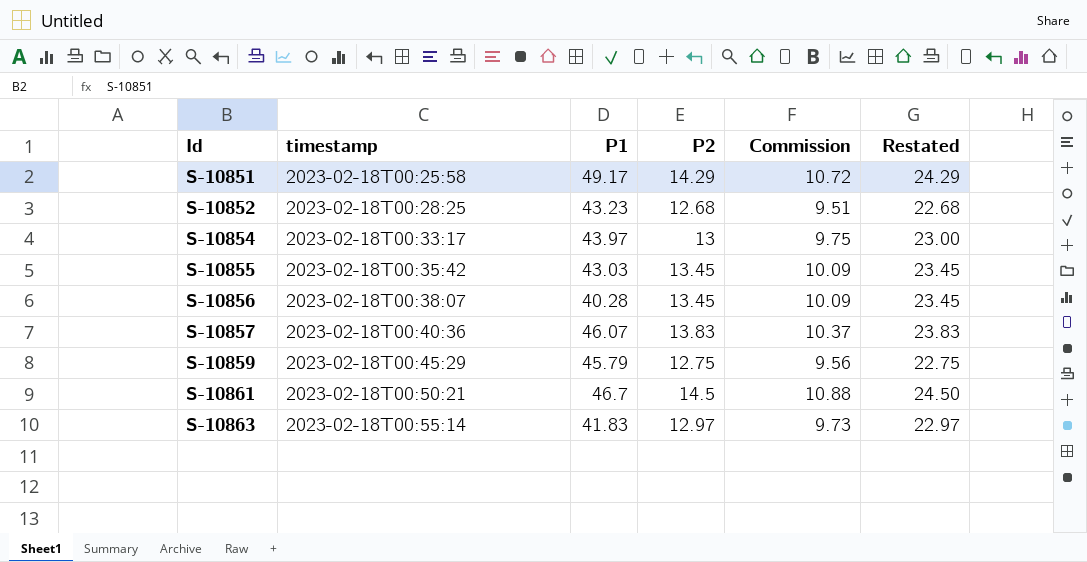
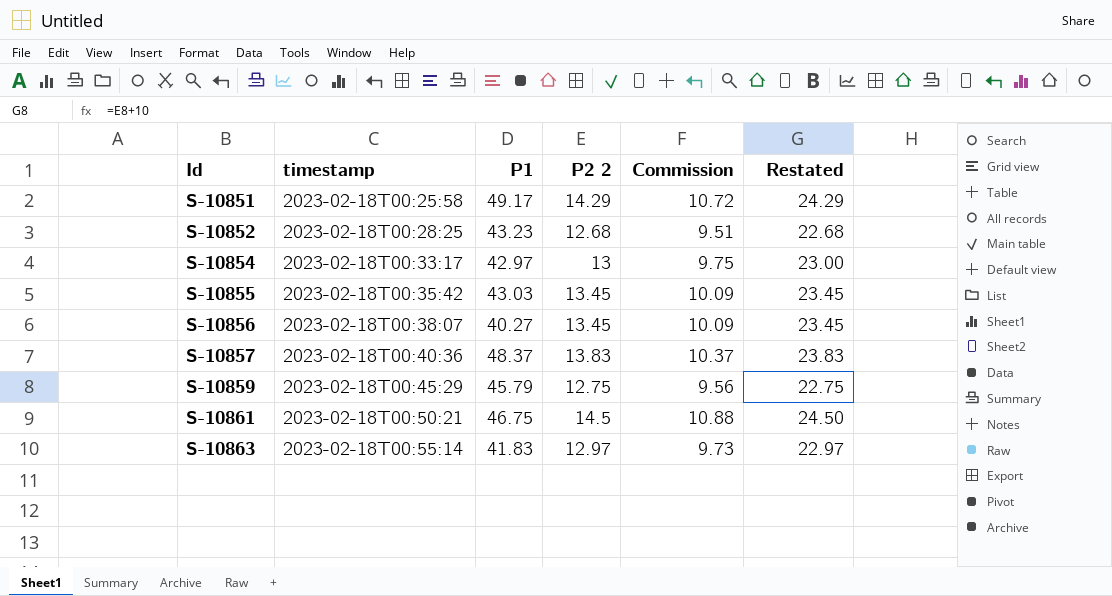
column name: P2 -> P2 2
S-10854 | P1: 43.97 -> 42.97
S-10856 | P1: 40.28 -> 40.27
S-10857 | P1: 46.07 -> 48.37
S-10861 | P1: 46.7 -> 46.75

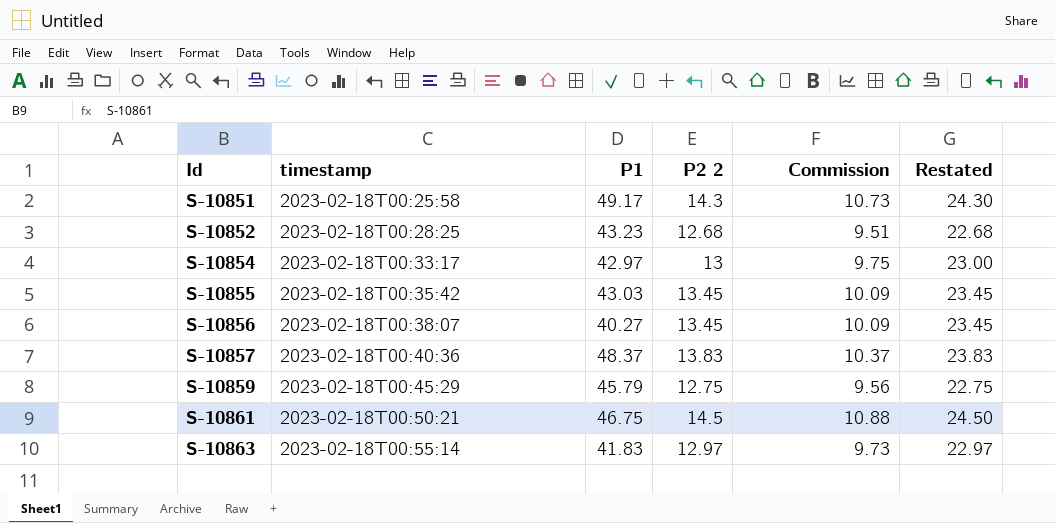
S-10851 | P2 2: 14.29 -> 14.3
S-10851 | Commission: 10.72 -> 10.73
S-10851 | Restated: 24.29 -> 24.30

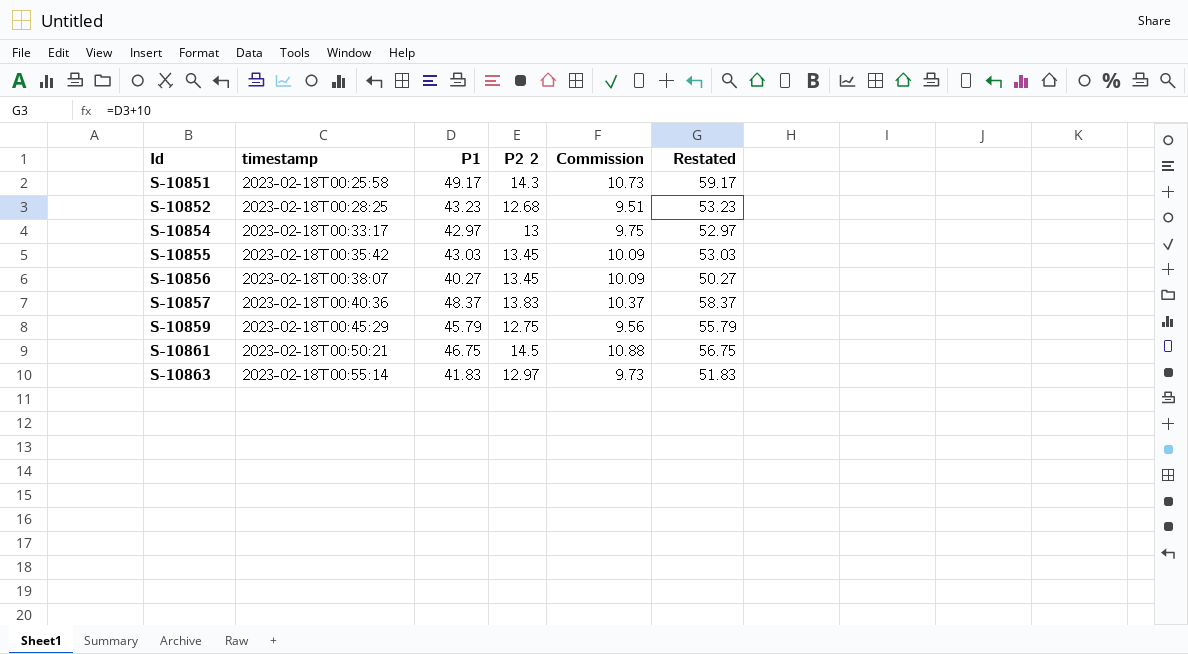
column Restated | formula: [P2 2] + 10 -> [P1] + 10

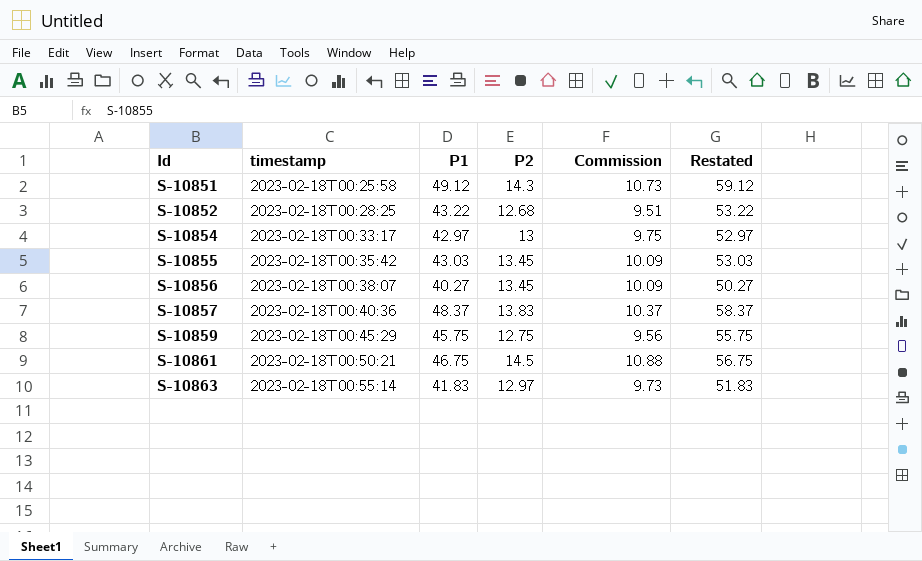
column name: P2 2 -> P2
S-10851 | P1: 49.17 -> 49.12
S-10851 | Restated: 59.17 -> 59.12
S-10852 | P1: 43.23 -> 43.22
S-10852 | Restated: 53.23 -> 53.22
S-10859 | P1: 45.79 -> 45.75
S-10859 | Restated: 55.79 -> 55.75

